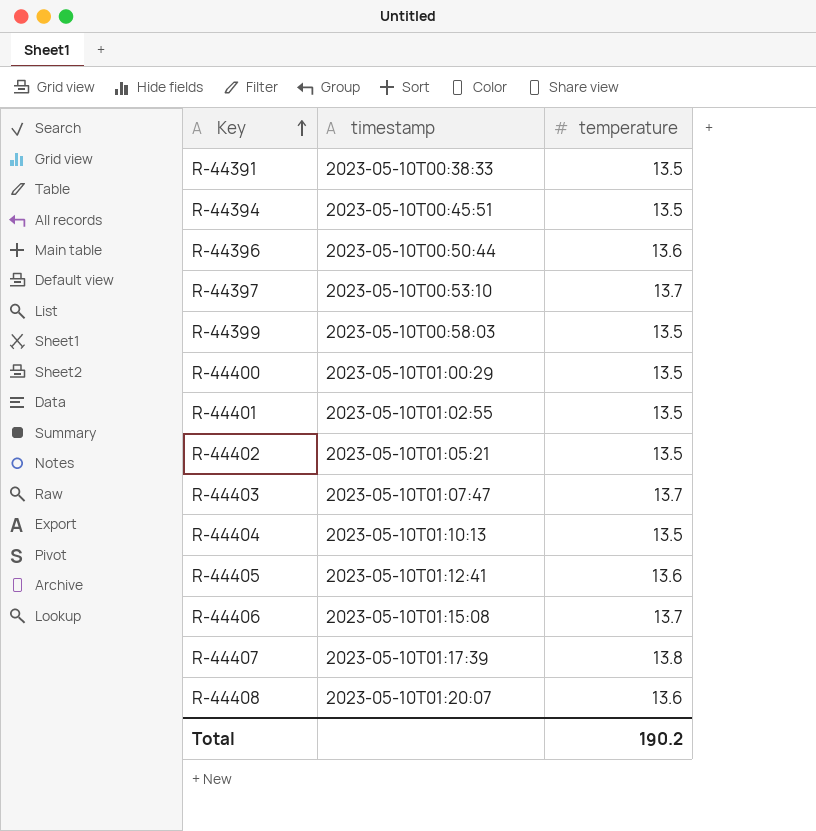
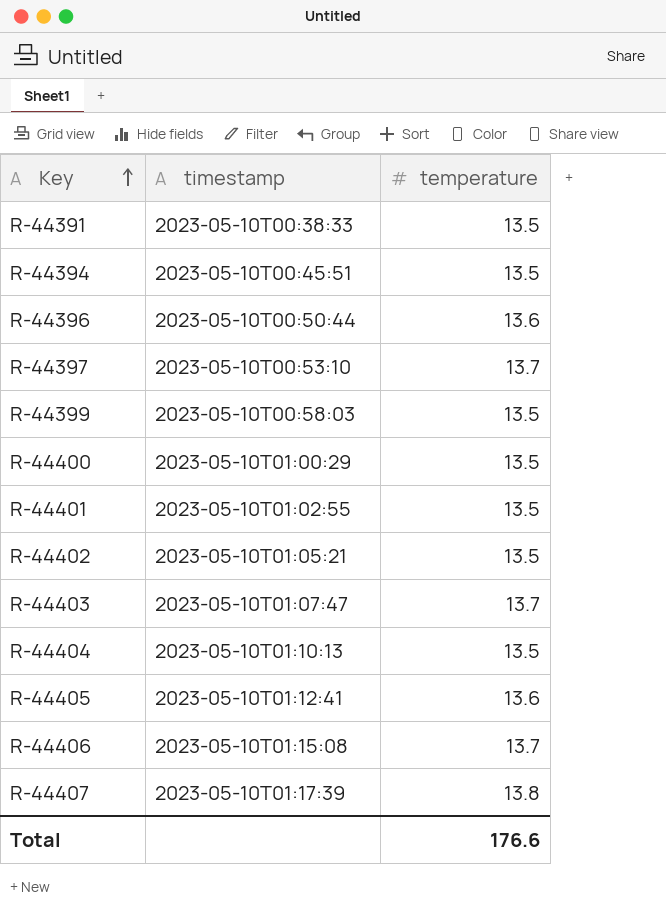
row R-44408: 2023-05-10T01:20:07 | 13.6 -> none
Total | temperature: 190.2 -> 176.6

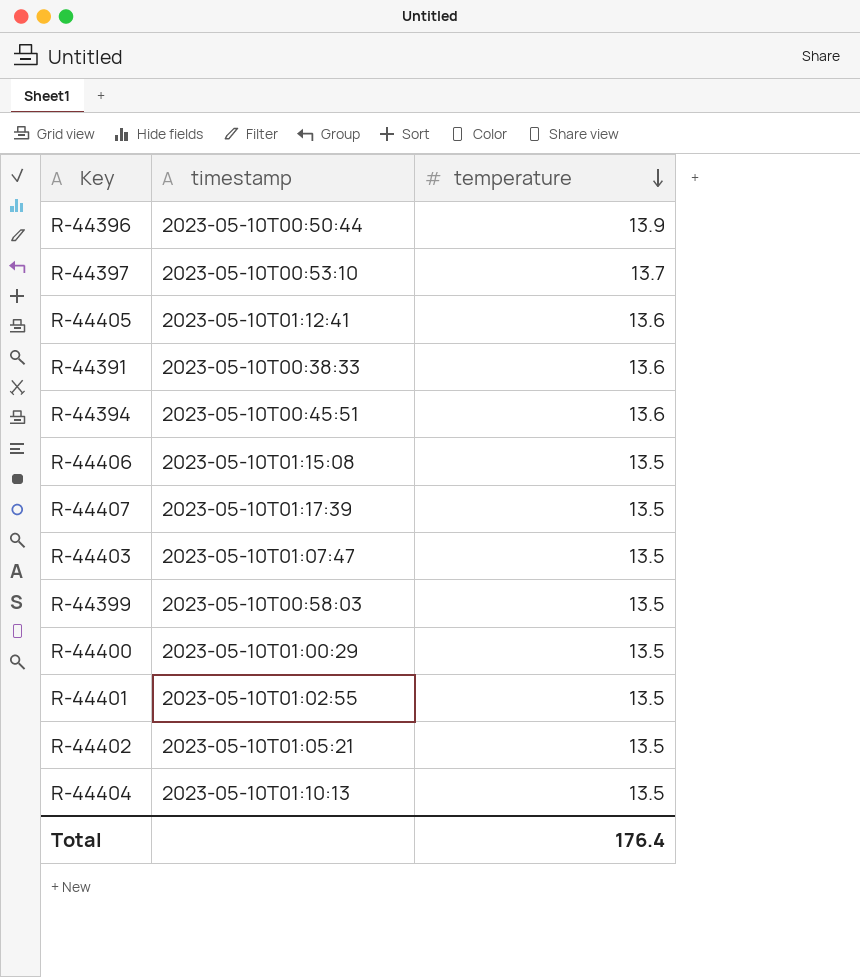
row order: Key ascending -> temperature descending
R-44396 | temperature: 13.6 -> 13.9
R-44391 | temperature: 13.5 -> 13.6
R-44394 | temperature: 13.5 -> 13.6
R-44406 | temperature: 13.7 -> 13.5
R-44407 | temperature: 13.8 -> 13.5
R-44403 | temperature: 13.7 -> 13.5
Total | temperature: 176.6 -> 176.4

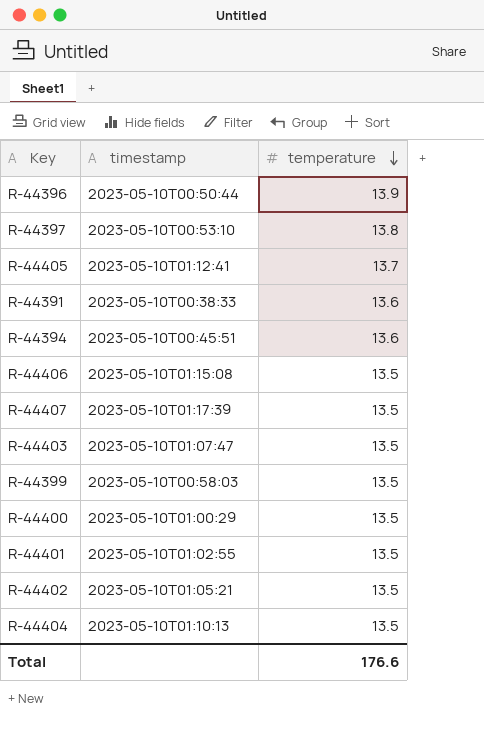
R-44397 | temperature: 13.7 -> 13.8
R-44405 | temperature: 13.6 -> 13.7
Total | temperature: 176.4 -> 176.6

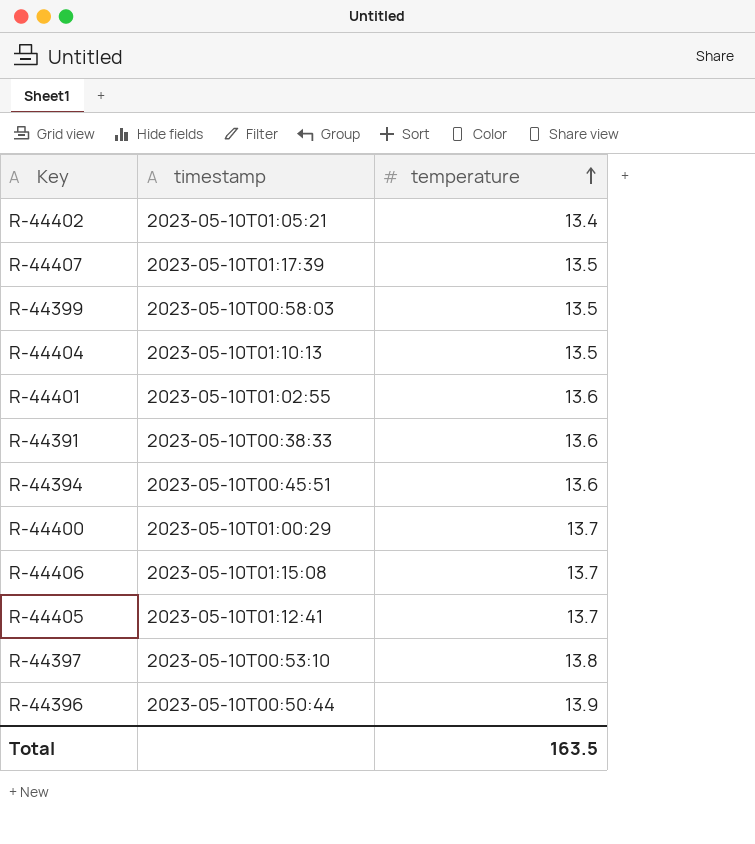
row order: temperature descending -> temperature ascending
row R-44403: 2023-05-10T01:07:47 | 13.5 -> none
R-44402 | temperature: 13.5 -> 13.4
R-44401 | temperature: 13.5 -> 13.6
R-44400 | temperature: 13.5 -> 13.7
R-44406 | temperature: 13.5 -> 13.7
Total | temperature: 176.6 -> 163.5

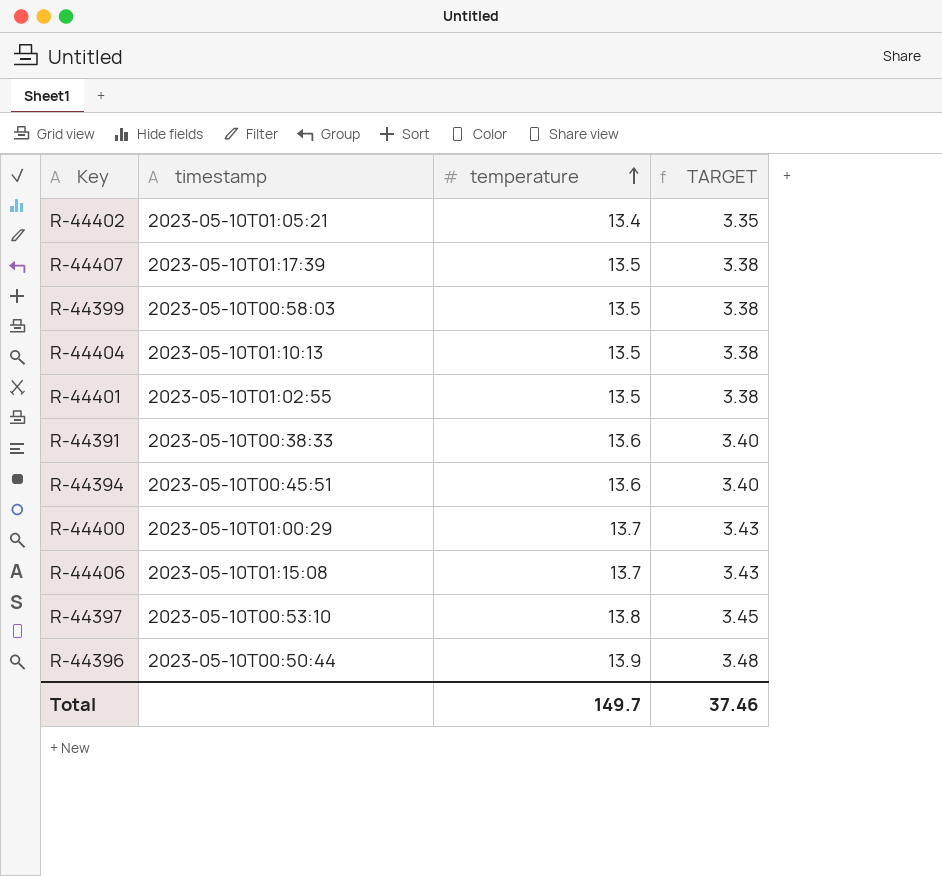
column TARGET | formula: none -> [temperature] * 0.25
row R-44405: 2023-05-10T01:12:41 | 13.7 -> none
R-44401 | temperature: 13.6 -> 13.5
Total | temperature: 163.5 -> 149.7

